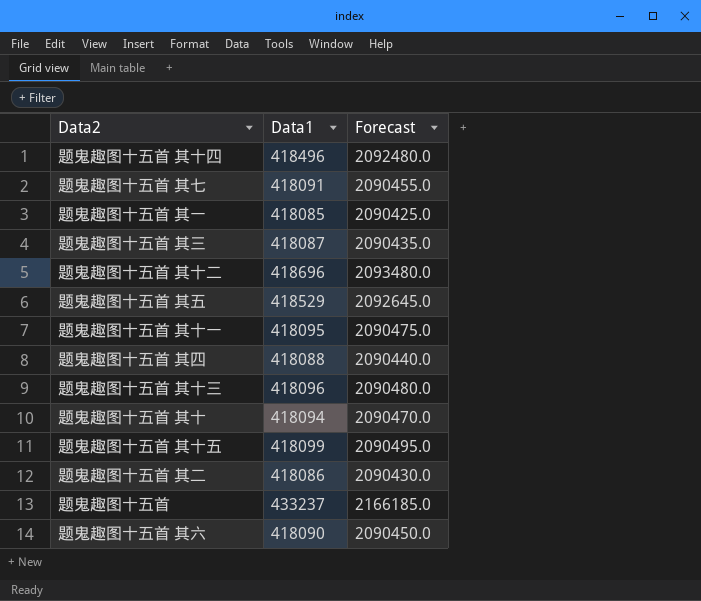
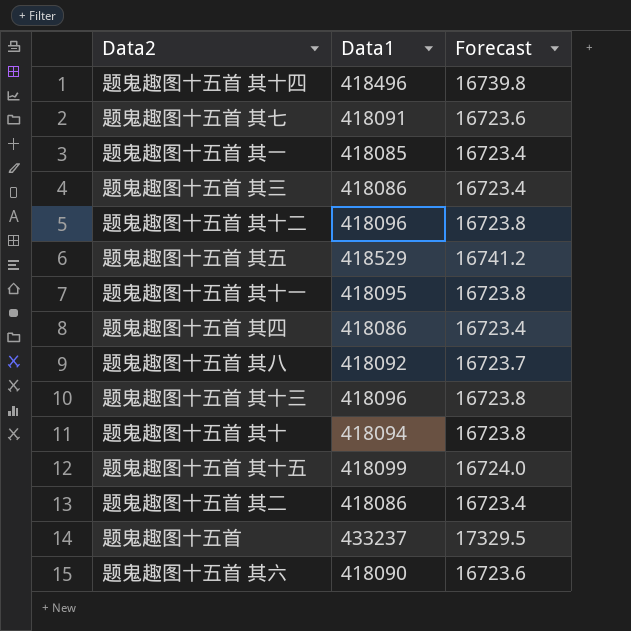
column Forecast | formula: [Data1] * 5 -> [Data1] * 0.04
题鬼趣图十五首 其三 | Data1: 418087 -> 418086
题鬼趣图十五首 其十二 | Data1: 418696 -> 418096
题鬼趣图十五首 其四 | Data1: 418088 -> 418086
row 题鬼趣图十五首 其八: none -> 418092 | 16723.7

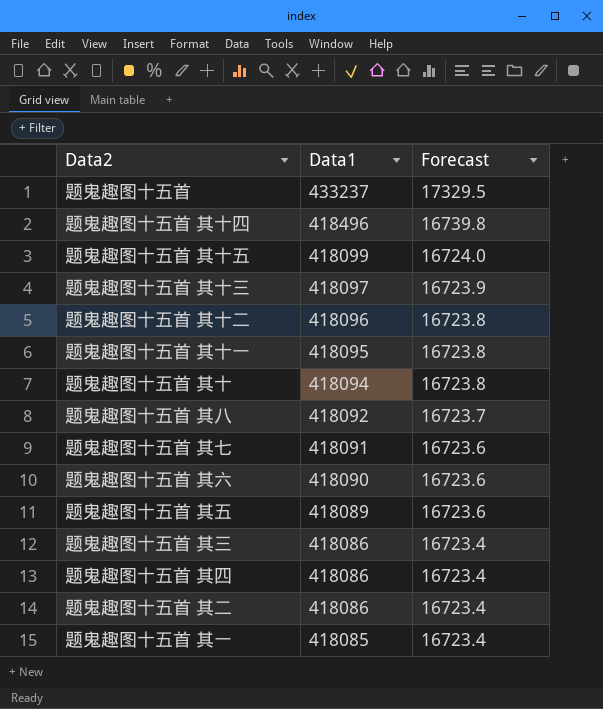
row order: none -> Data1 descending
题鬼趣图十五首 其十三 | Data1: 418096 -> 418097
题鬼趣图十五首 其十三 | Forecast: 16723.8 -> 16723.9
题鬼趣图十五首 其五 | Data1: 418529 -> 418089
题鬼趣图十五首 其五 | Forecast: 16741.2 -> 16723.6

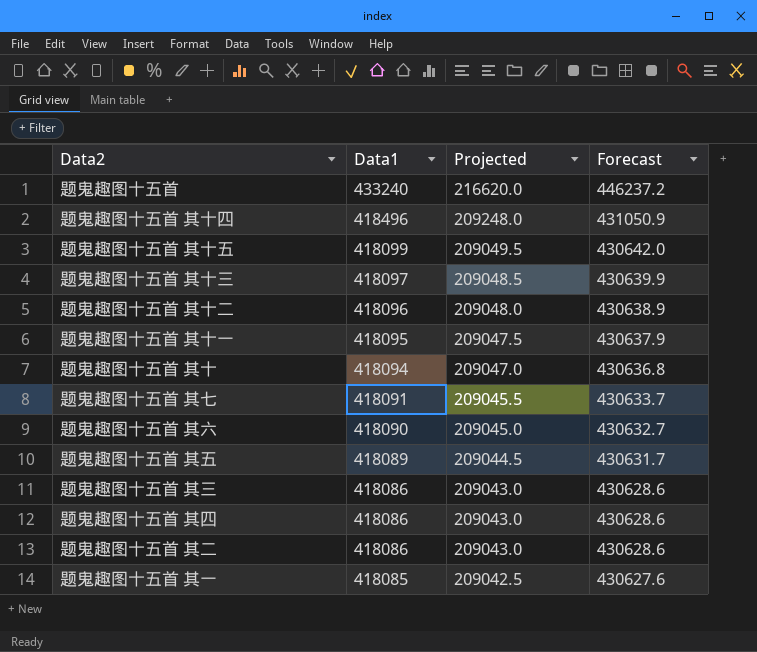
column Projected | formula: none -> [Data1] * 0.5
column Forecast | formula: [Data1] * 0.04 -> [Data1] * 1.03
row 题鬼趣图十五首 其八: 418092 | 16723.7 -> none
题鬼趣图十五首 | Data1: 433237 -> 433240

